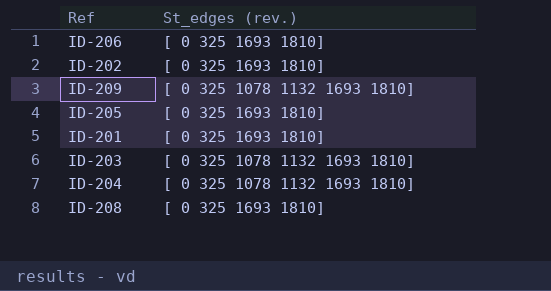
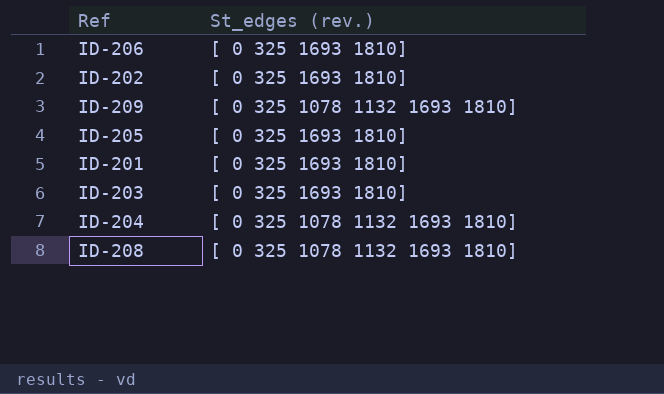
ID-203 | St_edges (rev.): [ 0 325 1078 1132 1693 1810] -> [ 0 325 1693 1810]
ID-208 | St_edges (rev.): [ 0 325 1693 1810] -> [ 0 325 1078 1132 1693 1810]

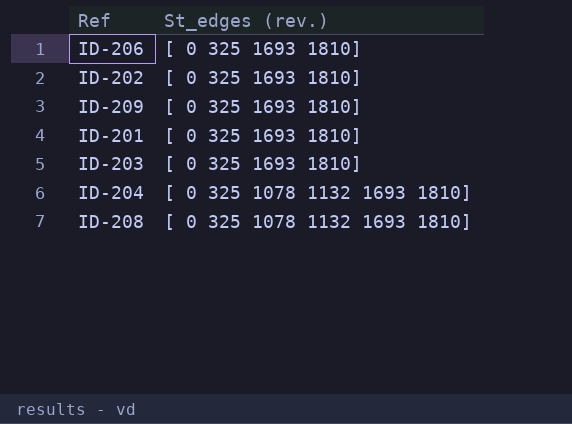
row ID-205: [ 0 325 1693 1810] -> none
ID-209 | St_edges (rev.): [ 0 325 1078 1132 1693 1810] -> [ 0 325 1693 1810]

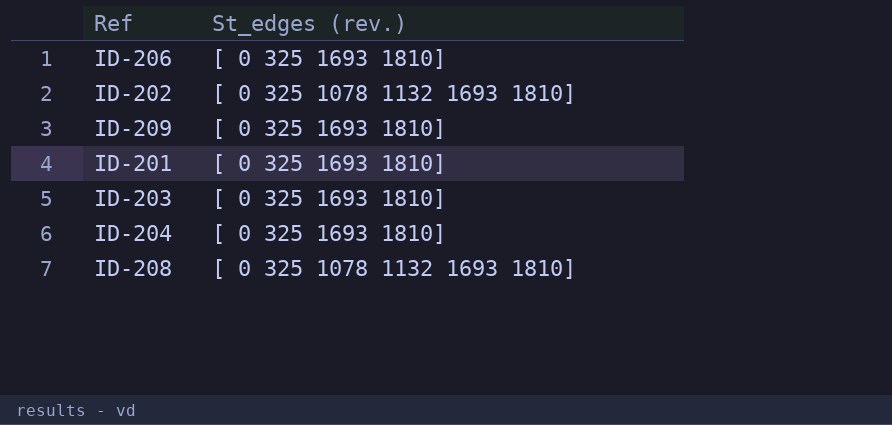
ID-202 | St_edges (rev.): [ 0 325 1693 1810] -> [ 0 325 1078 1132 1693 1810]
ID-204 | St_edges (rev.): [ 0 325 1078 1132 1693 1810] -> [ 0 325 1693 1810]

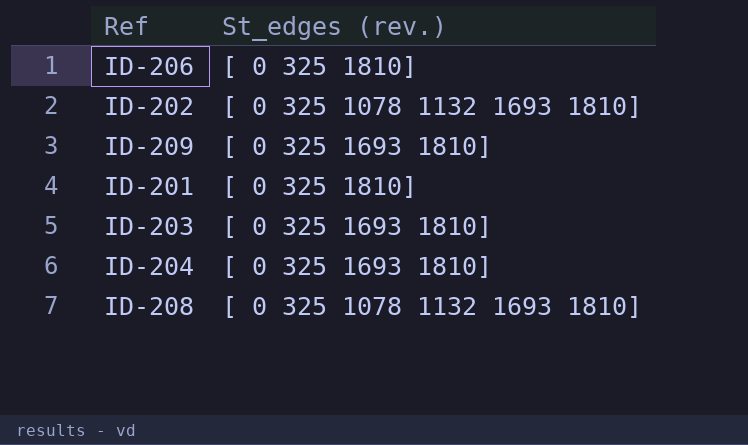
ID-206 | St_edges (rev.): [ 0 325 1693 1810] -> [ 0 325 1810]
ID-201 | St_edges (rev.): [ 0 325 1693 1810] -> [ 0 325 1810]

